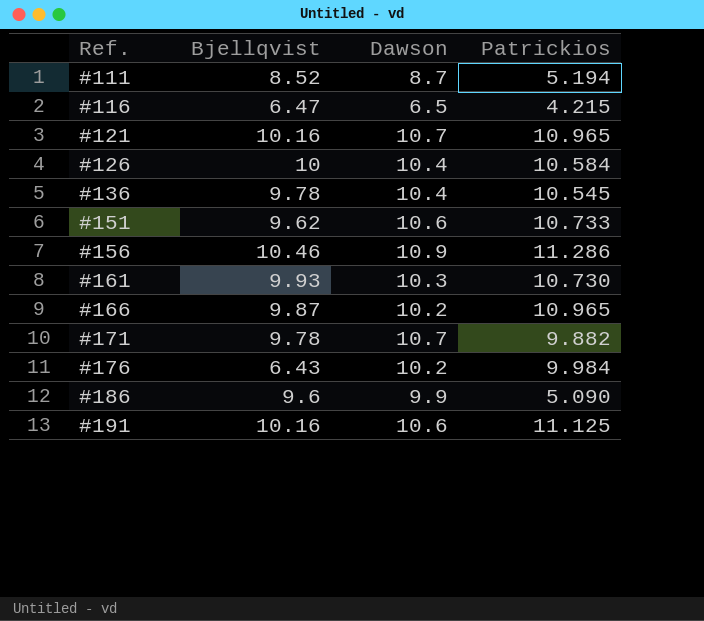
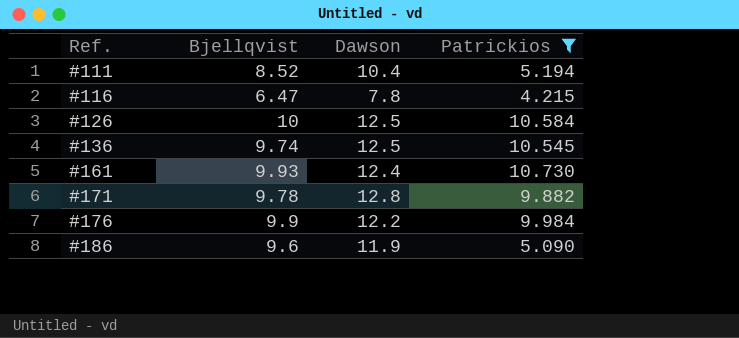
filter: none -> Patrickios <= 10.730
#111 | Dawson: 8.7 -> 10.4
#116 | Dawson: 6.5 -> 7.8
#126 | Dawson: 10.4 -> 12.5
#136 | Bjellqvist: 9.78 -> 9.74
#136 | Dawson: 10.4 -> 12.5
#161 | Dawson: 10.3 -> 12.4
#171 | Dawson: 10.7 -> 12.8
#176 | Bjellqvist: 6.43 -> 9.9
#176 | Dawson: 10.2 -> 12.2
#186 | Dawson: 9.9 -> 11.9

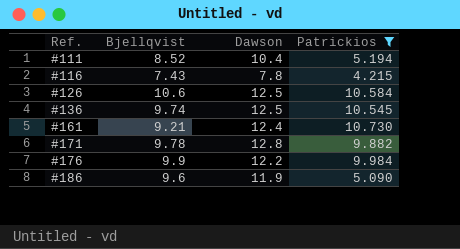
#116 | Bjellqvist: 6.47 -> 7.43
#126 | Bjellqvist: 10 -> 10.6
#161 | Bjellqvist: 9.93 -> 9.21

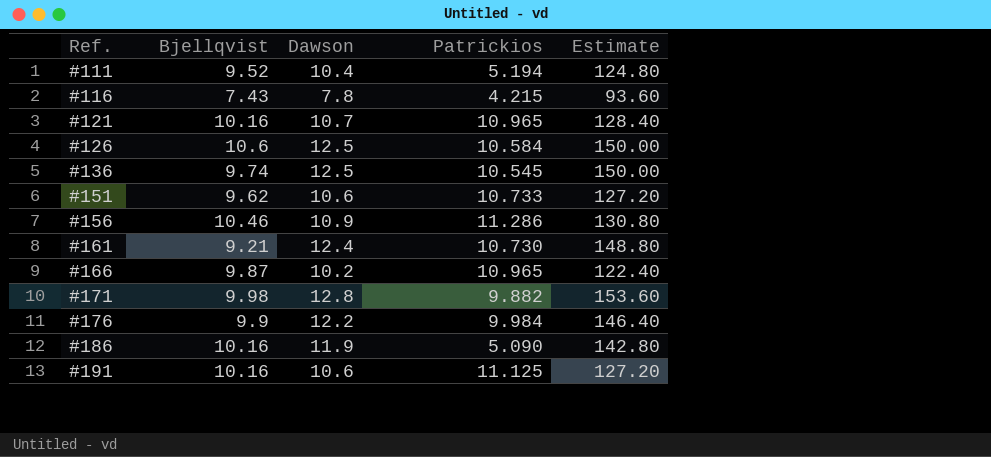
filter: Patrickios <= 10.730 -> none
column Estimate | formula: none -> [Dawson] * 12
#111 | Bjellqvist: 8.52 -> 9.52
#171 | Bjellqvist: 9.78 -> 9.98
#186 | Bjellqvist: 9.6 -> 10.16

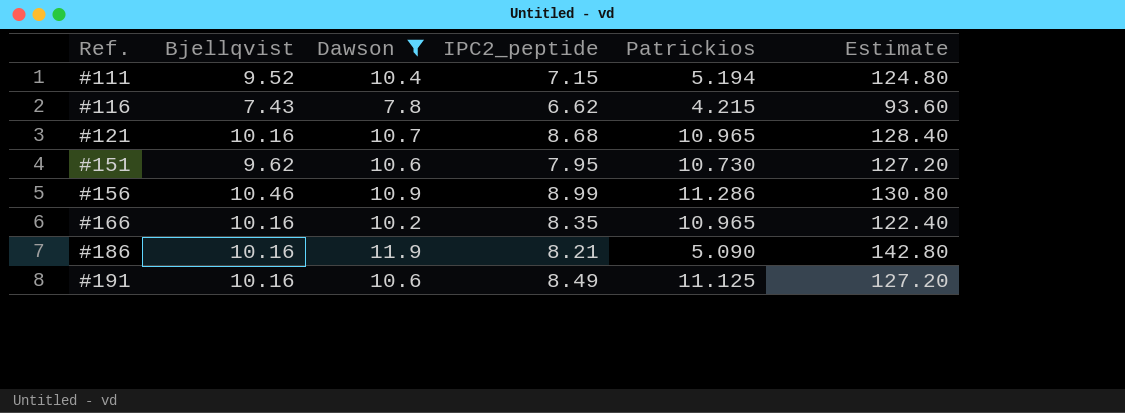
filter: none -> Dawson <= 11.9
column IPC2_peptide | position: none -> 4
#151 | Patrickios: 10.733 -> 10.730
#166 | Bjellqvist: 9.87 -> 10.16

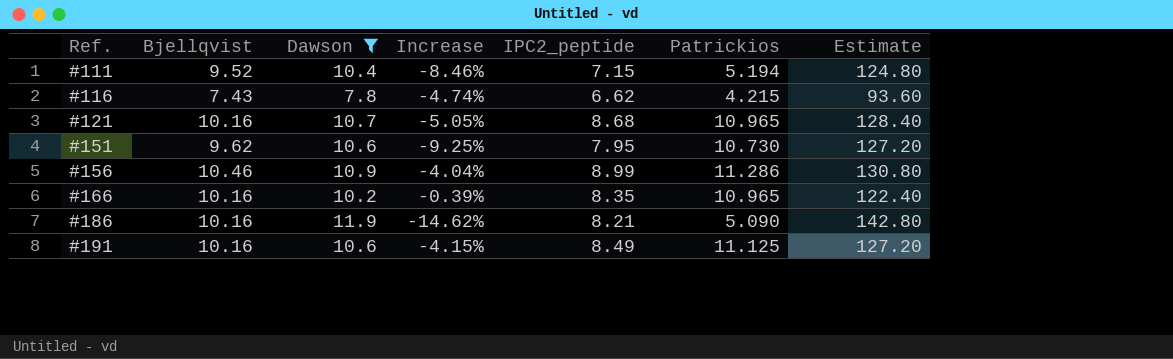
column Increase | formula: none -> ([Bjellqvist] - [Dawson]) / [Dawson]

